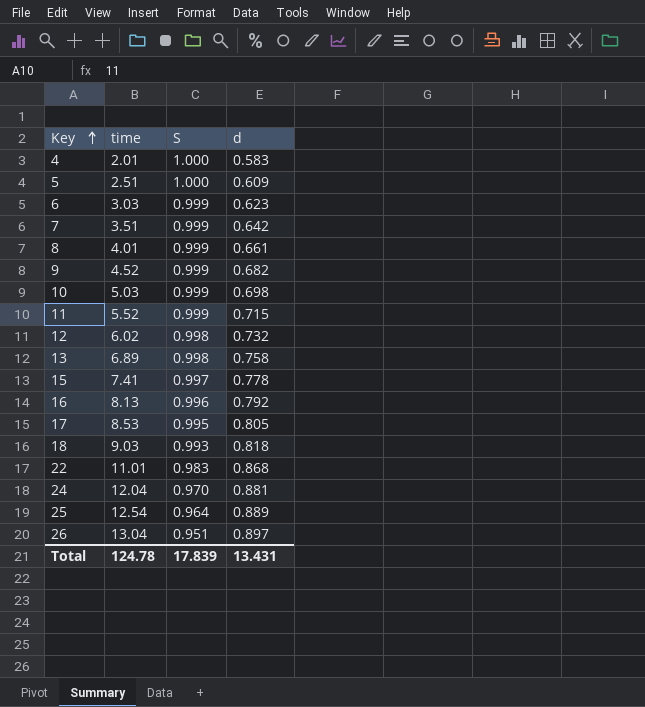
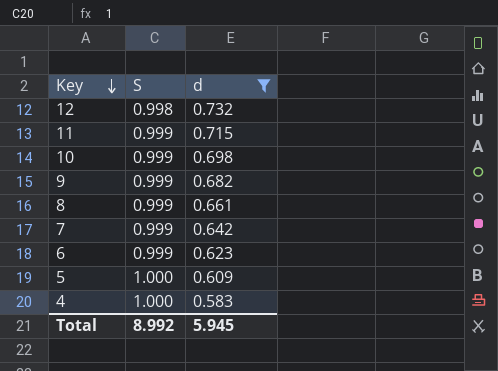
filter: none -> d <= 0.732
row order: Key ascending -> Key descending
column time | position: 2 -> none
Total | S: 17.839 -> 8.992
Total | d: 13.431 -> 5.945

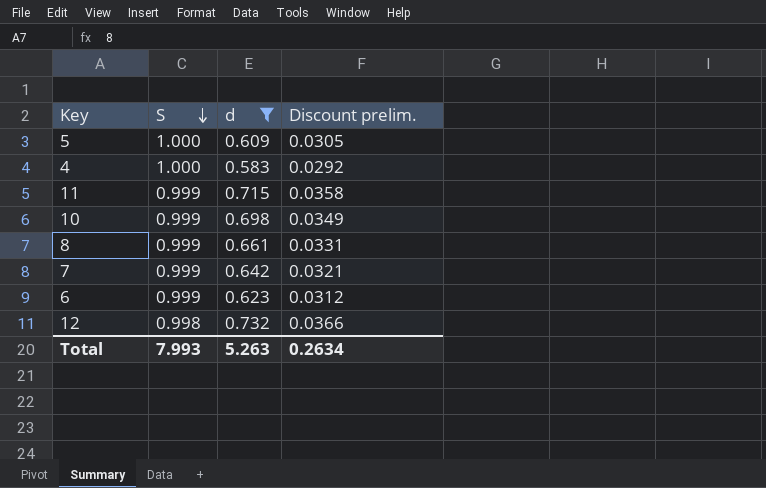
row order: Key descending -> S descending
column Discount prelim. | formula: none -> [d] * 0.05
row 9: 0.999 | 0.682 -> none
Total | S: 8.992 -> 7.993
Total | d: 5.945 -> 5.263

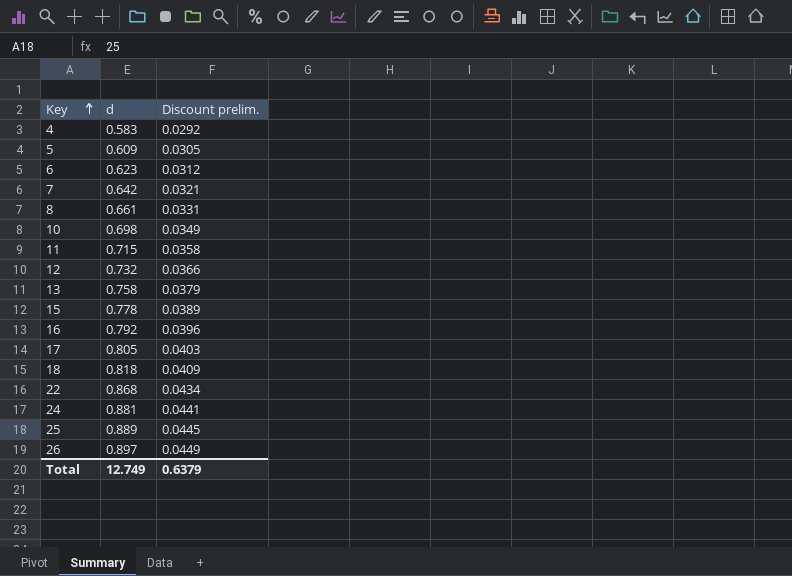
filter: d <= 0.732 -> none
row order: S descending -> Key ascending
column S | position: 2 -> none
Total | d: 5.263 -> 12.749
Total | Discount prelim.: 0.2634 -> 0.6379

